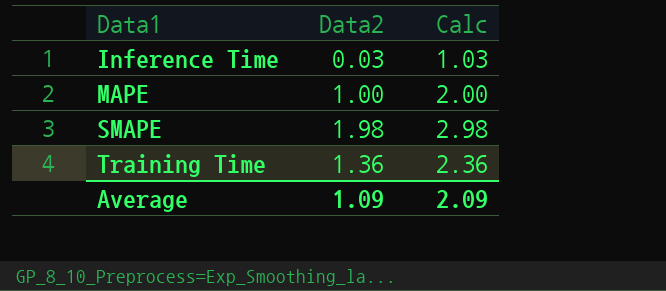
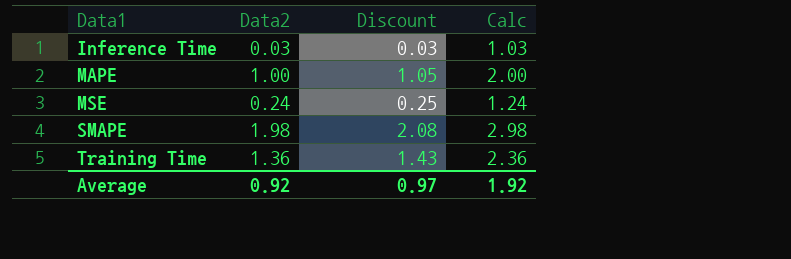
column Discount | formula: none -> [Data2] * 1.05
row MSE: none -> 0.24 | 0.25 | 1.24
Average | Data2: 1.09 -> 0.92
Average | Calc: 2.09 -> 1.92

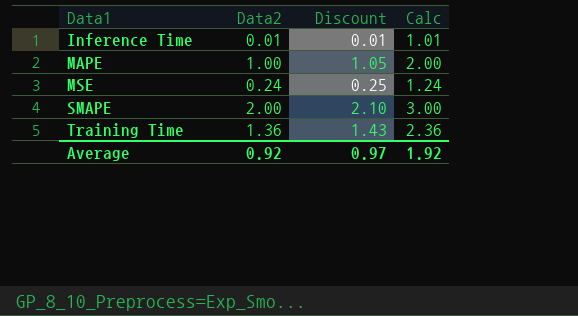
Inference Time | Data2: 0.03 -> 0.01
Inference Time | Discount: 0.03 -> 0.01
Inference Time | Calc: 1.03 -> 1.01
SMAPE | Data2: 1.98 -> 2.00
SMAPE | Discount: 2.08 -> 2.10
SMAPE | Calc: 2.98 -> 3.00

